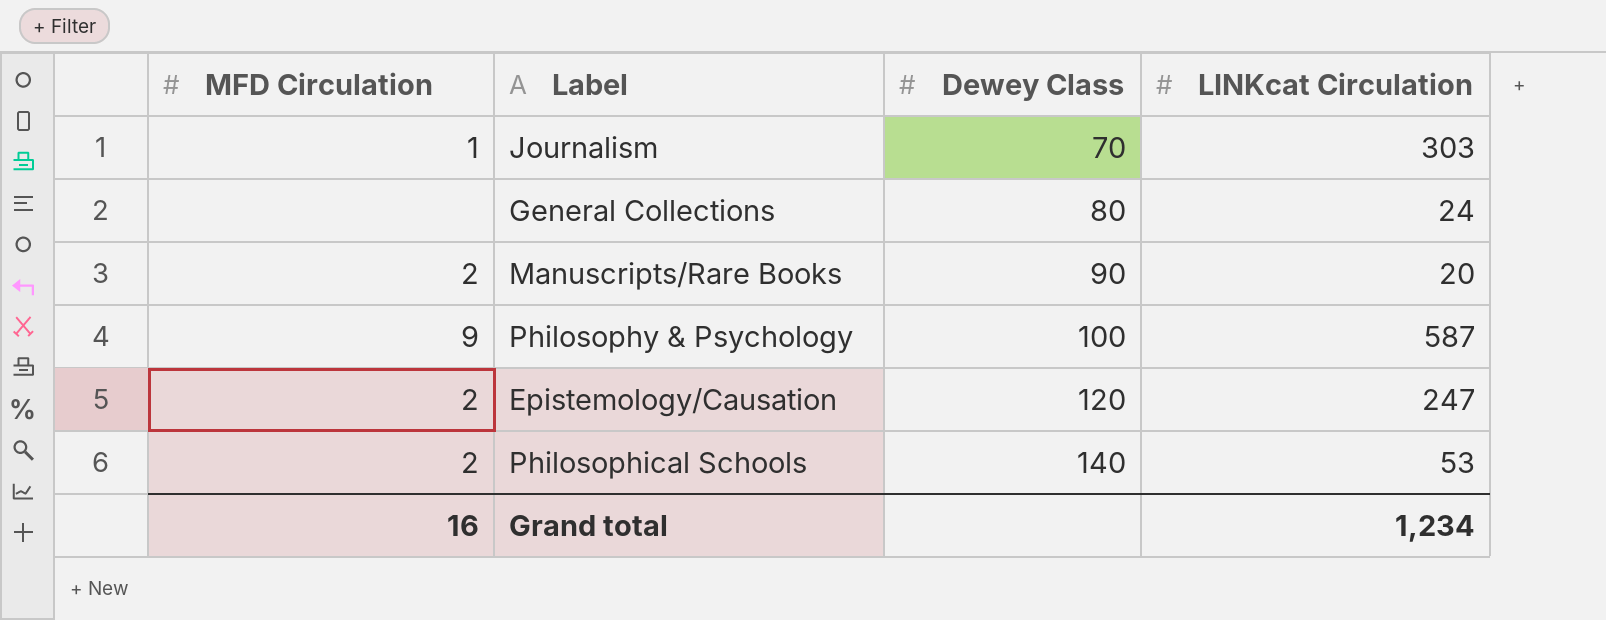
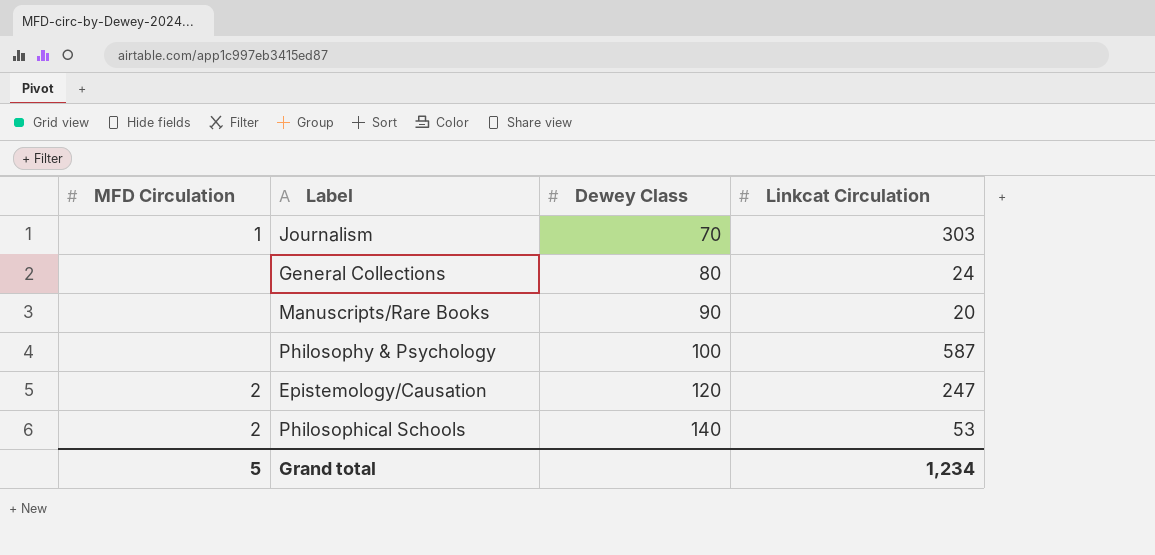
column name: LINKcat Circulation -> Linkcat Circulation
Manuscripts/Rare Books | MFD Circulation: 2 -> none
Philosophy & Psychology | MFD Circulation: 9 -> none
Grand total | MFD Circulation: 16 -> 5

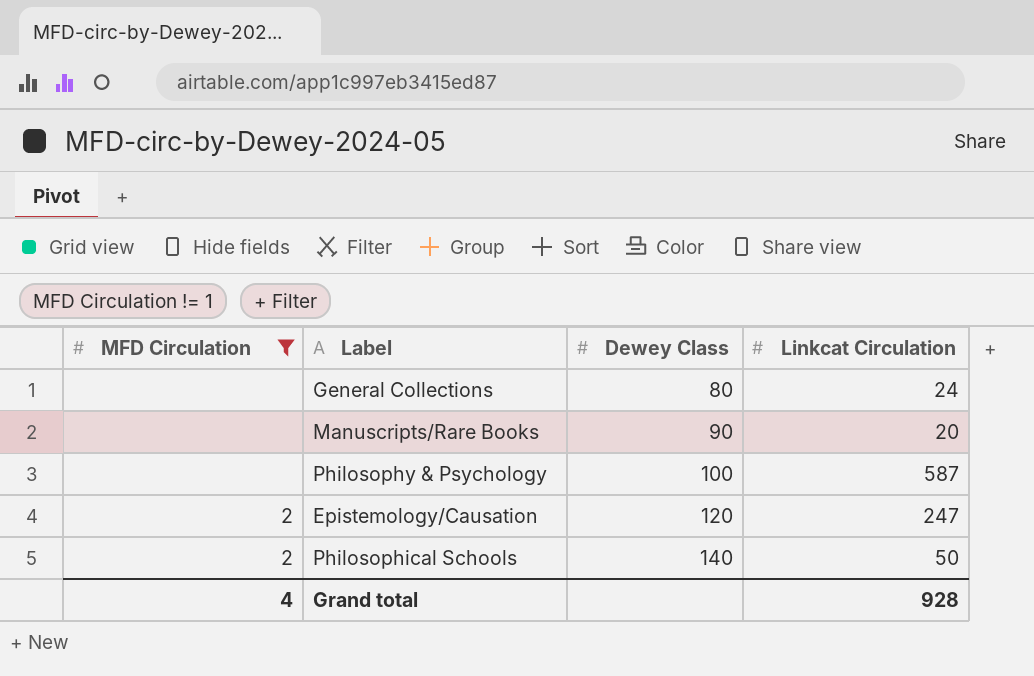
filter: none -> MFD Circulation != 1
Philosophical Schools | Linkcat Circulation: 53 -> 50
Grand total | MFD Circulation: 5 -> 4
Grand total | Linkcat Circulation: 1,234 -> 928

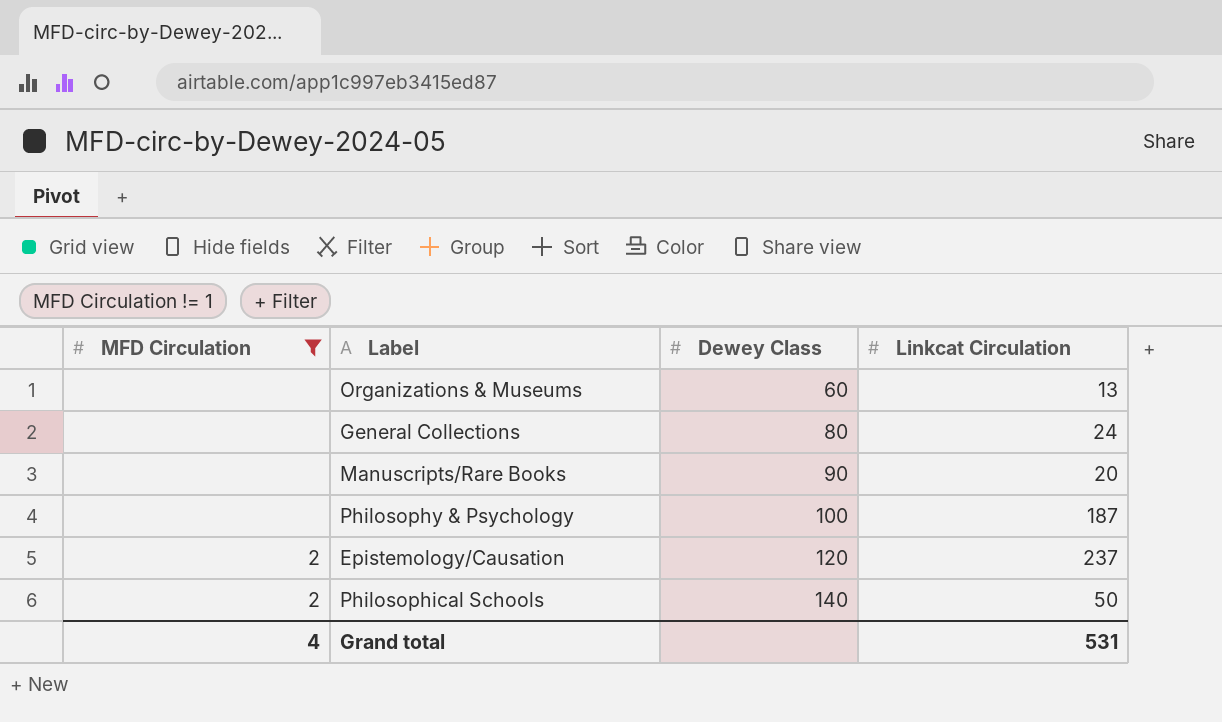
row Organizations & Museums: none -> none | 60 | 13
Philosophy & Psychology | Linkcat Circulation: 587 -> 187
Epistemology/Causation | Linkcat Circulation: 247 -> 237
Grand total | Linkcat Circulation: 928 -> 531

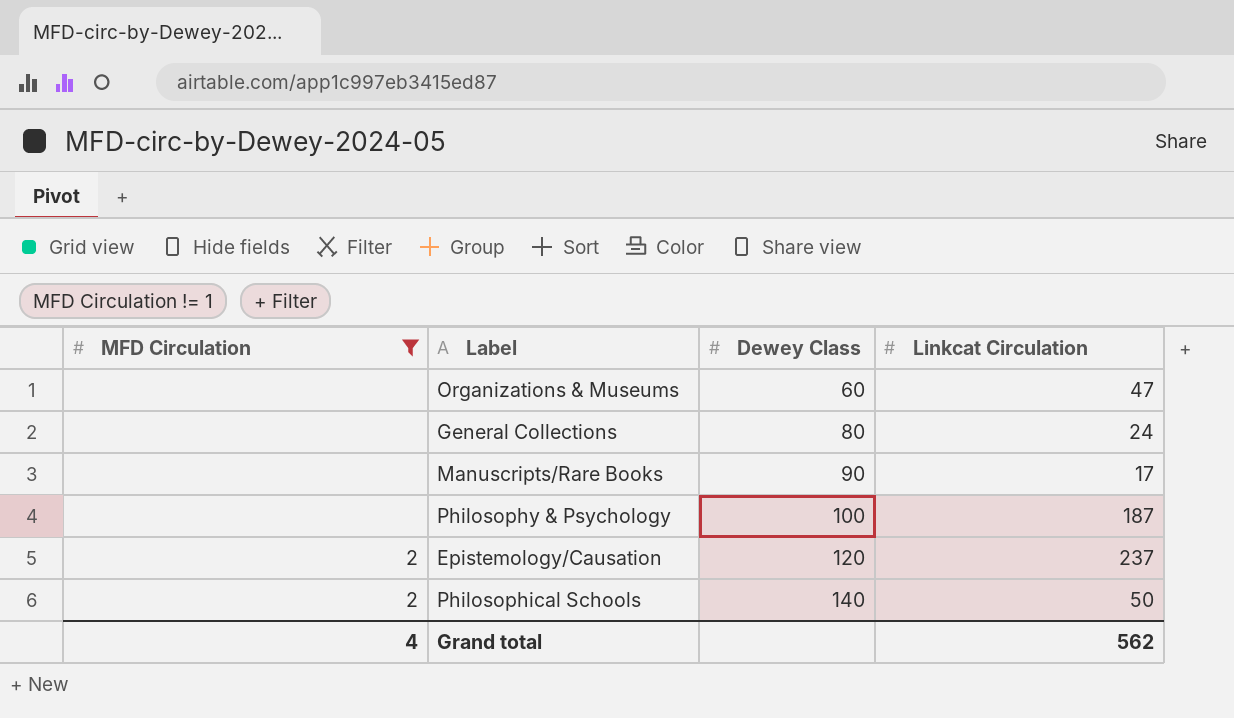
Organizations & Museums | Linkcat Circulation: 13 -> 47
Manuscripts/Rare Books | Linkcat Circulation: 20 -> 17
Grand total | Linkcat Circulation: 531 -> 562

